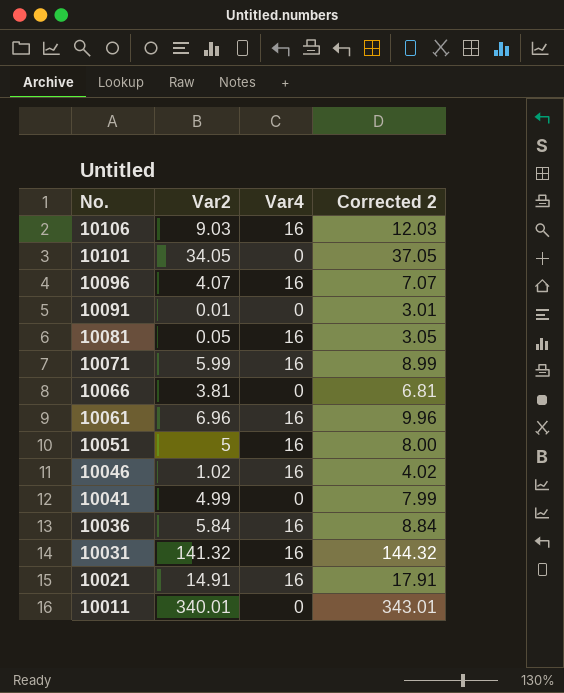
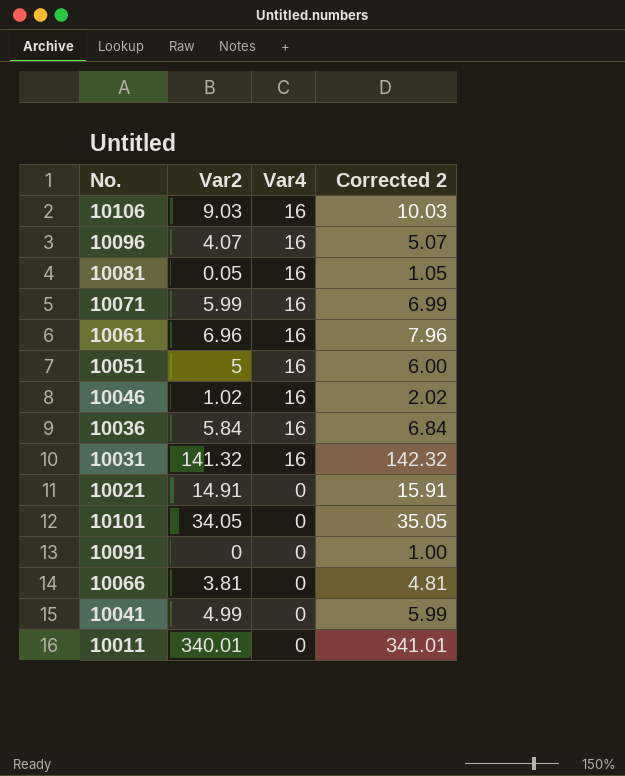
row order: No. descending -> Var4 descending
column Corrected 2 | formula: [Var2] + 3 -> [Var2] + 1
10021 | Var4: 16 -> 0
10091 | Var2: 0.01 -> 0

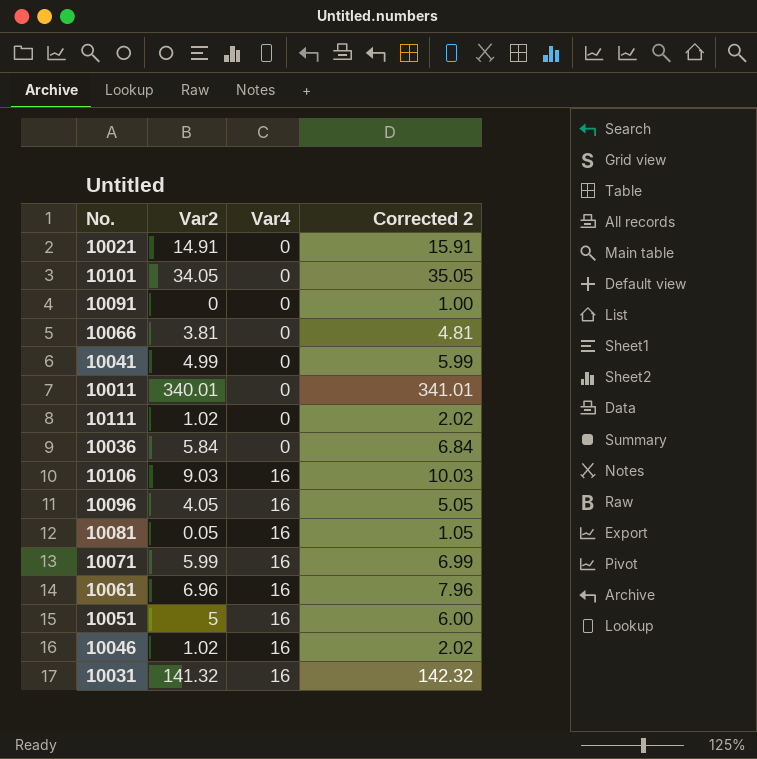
row order: Var4 descending -> Var4 ascending
row 10111: none -> 1.02 | 0 | 2.02
10036 | Var4: 16 -> 0
10096 | Var2: 4.07 -> 4.05
10096 | Corrected 2: 5.07 -> 5.05

